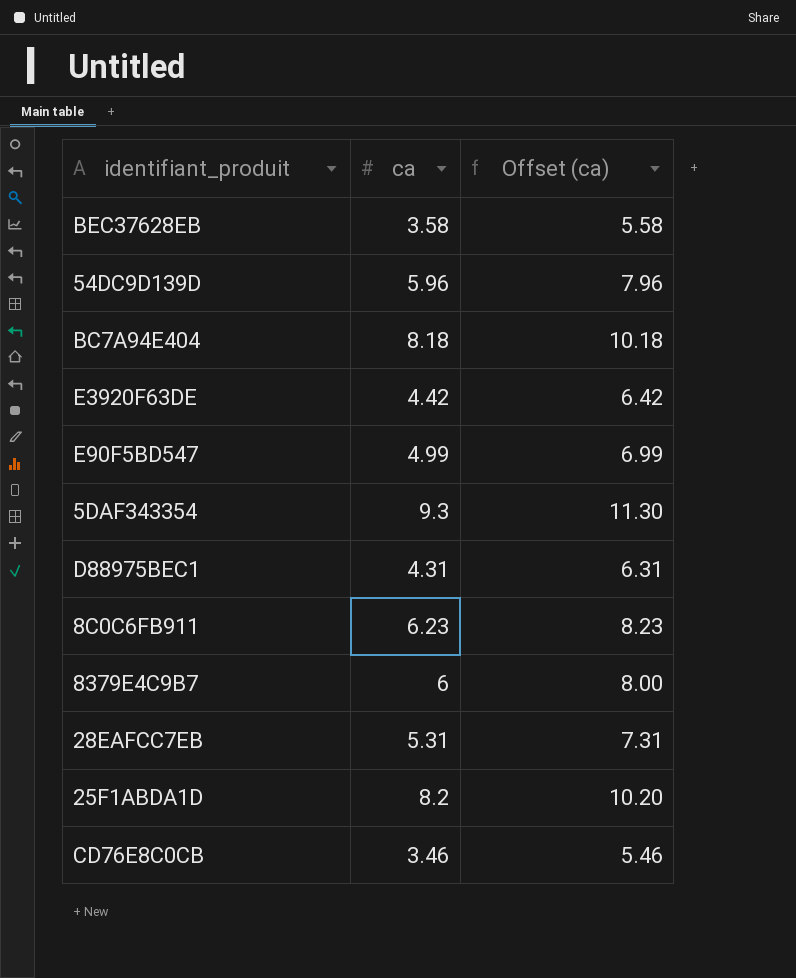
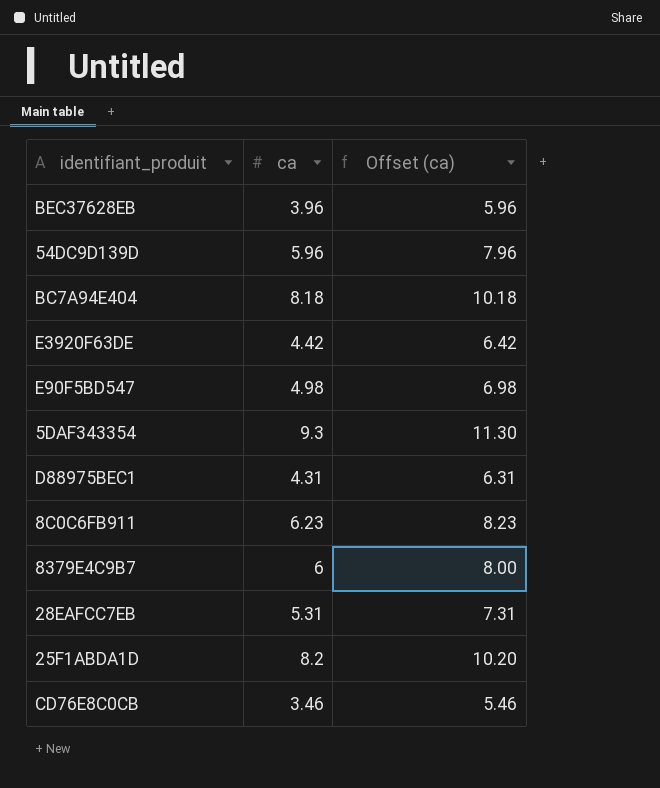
BEC37628EB | ca: 3.58 -> 3.96
BEC37628EB | Offset (ca): 5.58 -> 5.96
E90F5BD547 | ca: 4.99 -> 4.98
E90F5BD547 | Offset (ca): 6.99 -> 6.98

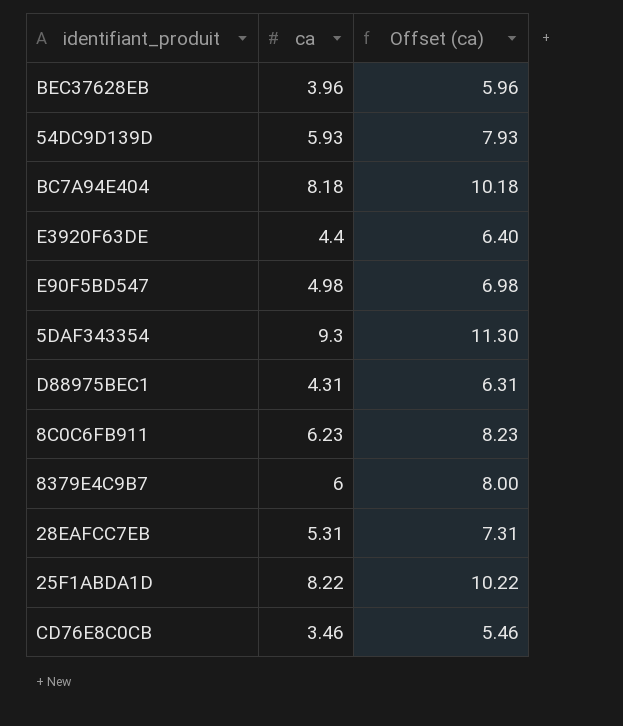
54DC9D139D | ca: 5.96 -> 5.93
54DC9D139D | Offset (ca): 7.96 -> 7.93
E3920F63DE | ca: 4.42 -> 4.4
E3920F63DE | Offset (ca): 6.42 -> 6.40
25F1ABDA1D | ca: 8.2 -> 8.22
25F1ABDA1D | Offset (ca): 10.20 -> 10.22

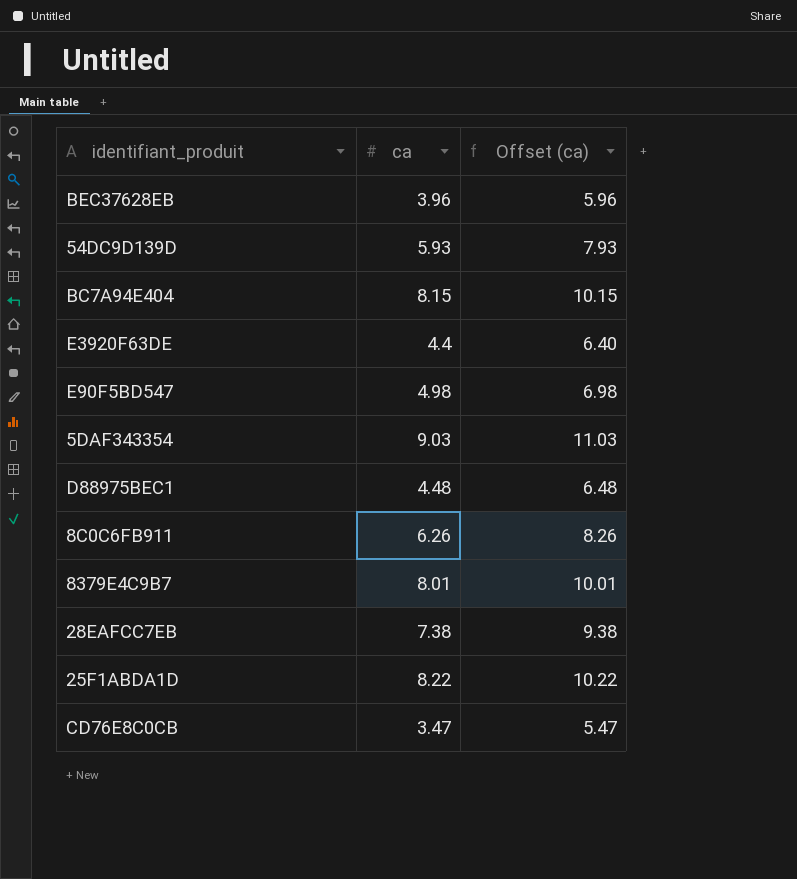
BC7A94E404 | ca: 8.18 -> 8.15
BC7A94E404 | Offset (ca): 10.18 -> 10.15
5DAF343354 | ca: 9.3 -> 9.03
5DAF343354 | Offset (ca): 11.30 -> 11.03
D88975BEC1 | ca: 4.31 -> 4.48
D88975BEC1 | Offset (ca): 6.31 -> 6.48
8C0C6FB911 | ca: 6.23 -> 6.26
8C0C6FB911 | Offset (ca): 8.23 -> 8.26
8379E4C9B7 | ca: 6 -> 8.01
8379E4C9B7 | Offset (ca): 8.00 -> 10.01
28EAFCC7EB | ca: 5.31 -> 7.38
28EAFCC7EB | Offset (ca): 7.31 -> 9.38
CD76E8C0CB | ca: 3.46 -> 3.47
CD76E8C0CB | Offset (ca): 5.46 -> 5.47

